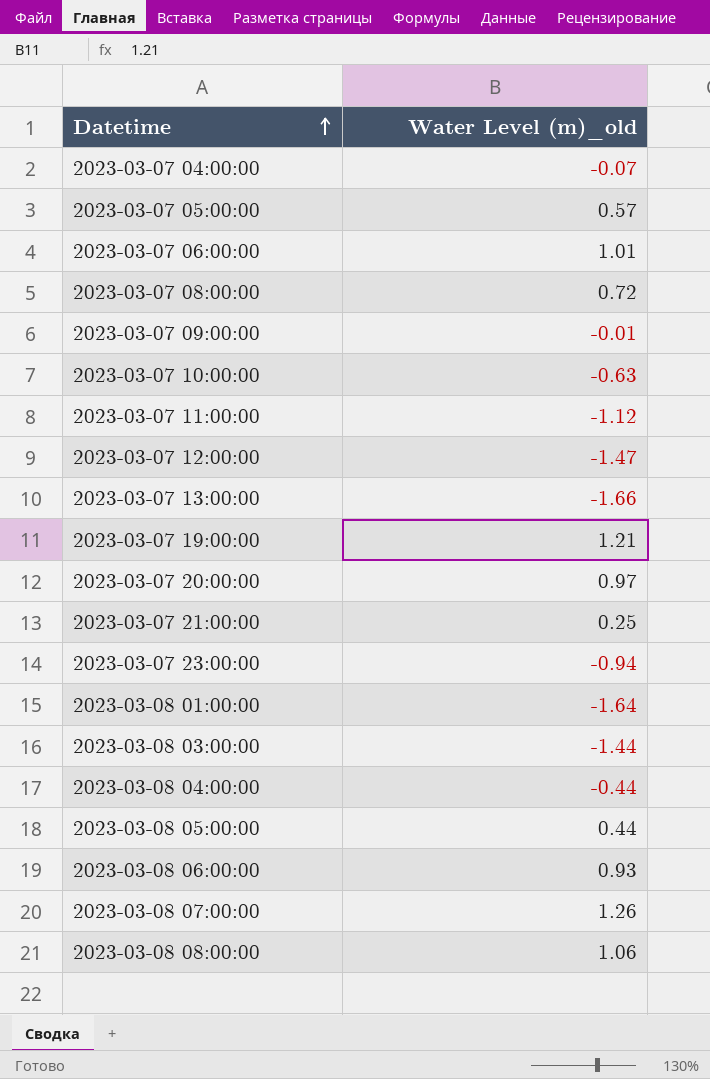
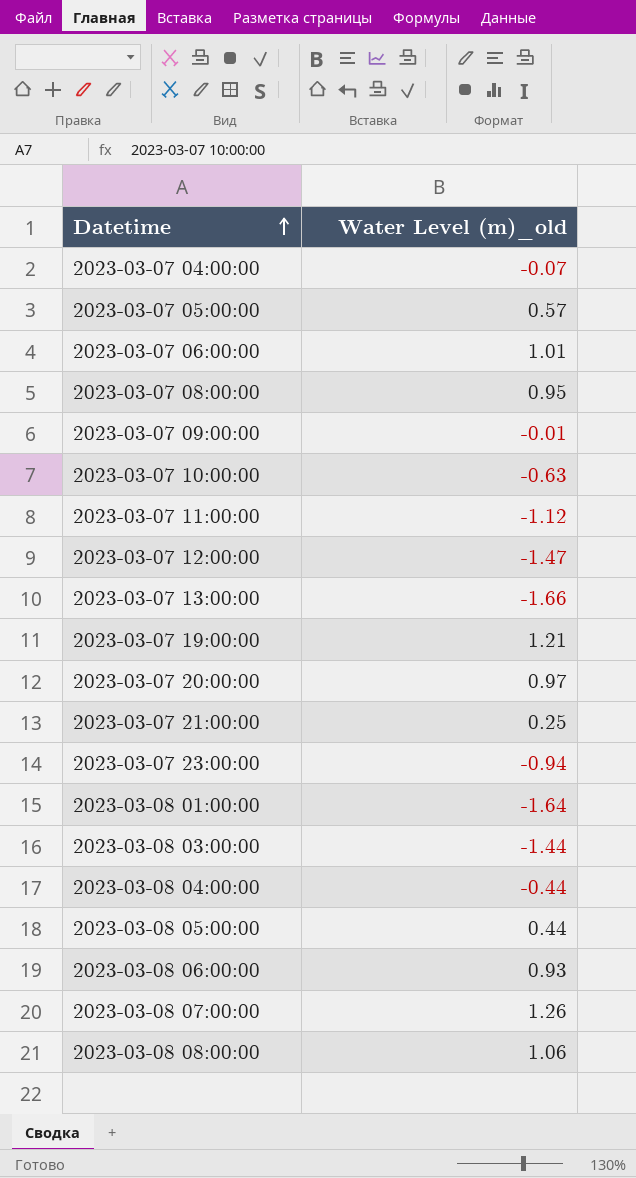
2023-03-07 08:00:00 | Water Level (m)_old: 0.72 -> 0.95

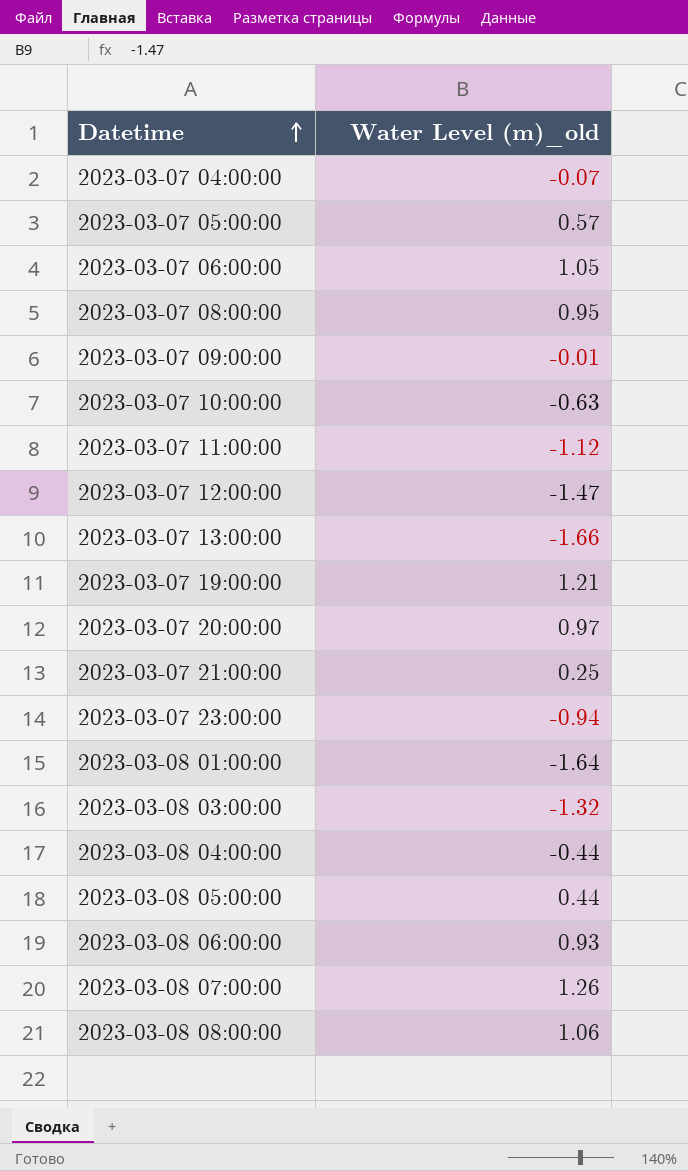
2023-03-07 06:00:00 | Water Level (m)_old: 1.01 -> 1.05
2023-03-08 03:00:00 | Water Level (m)_old: -1.44 -> -1.32

